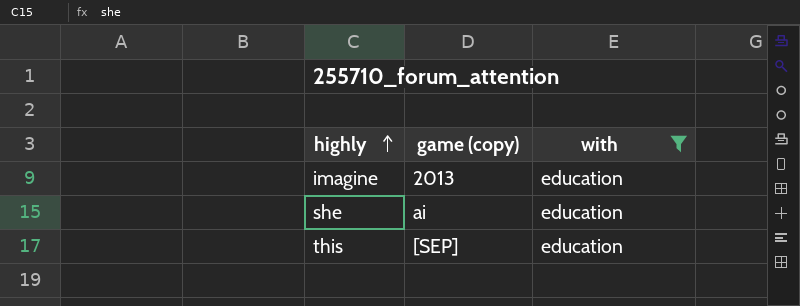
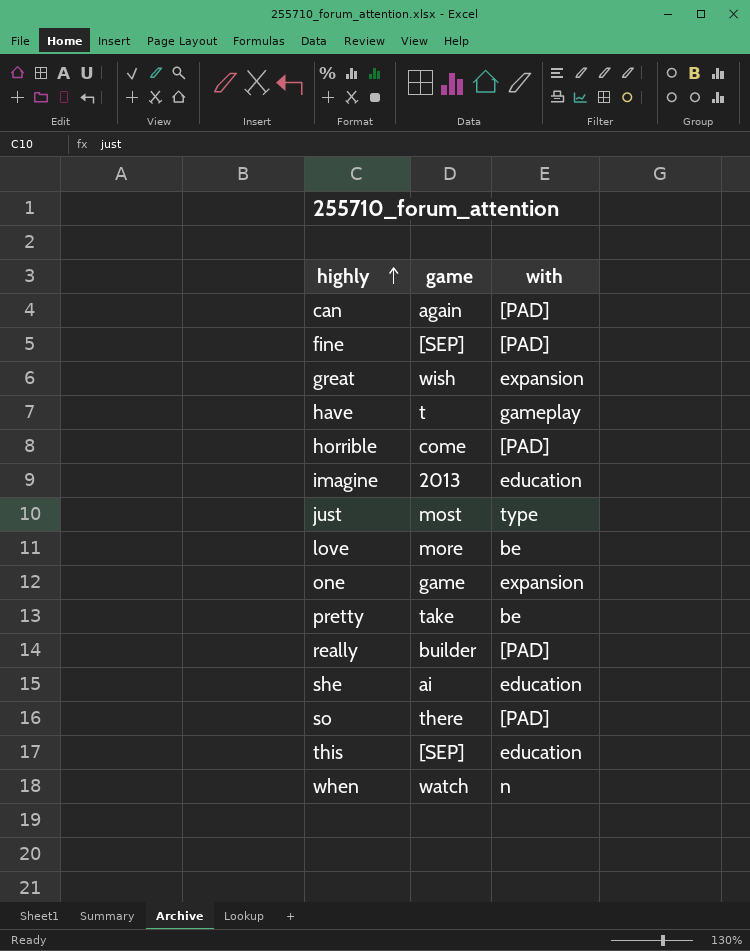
filter: with = education -> none
column name: game (copy) -> game

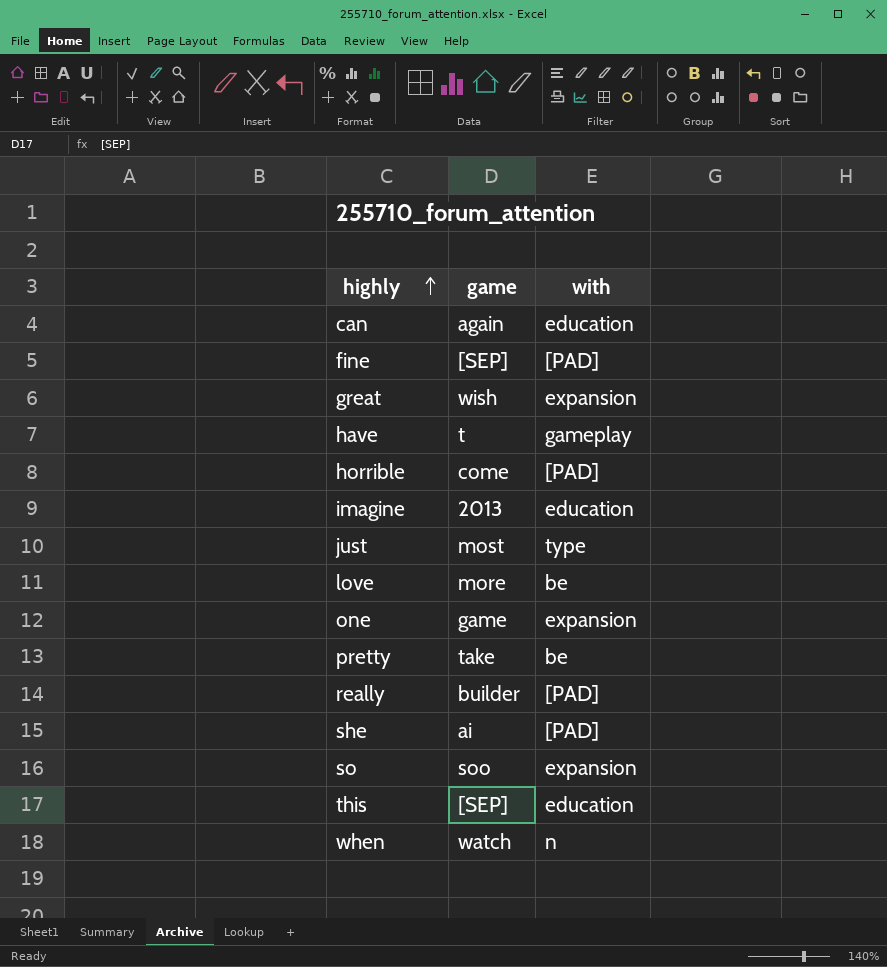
can | with: [PAD] -> education
she | with: education -> [PAD]
so | game: there -> soo
so | with: [PAD] -> expansion

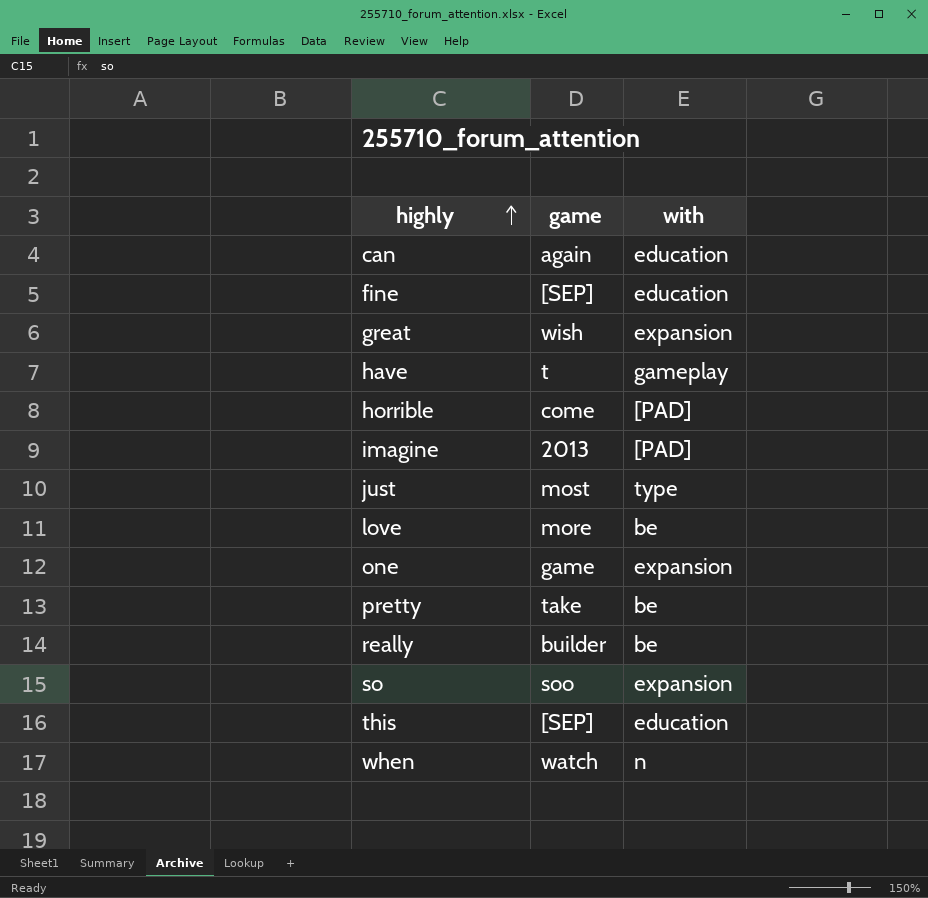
row she: ai | [PAD] -> none
fine | with: [PAD] -> education
imagine | with: education -> [PAD]
really | with: [PAD] -> be

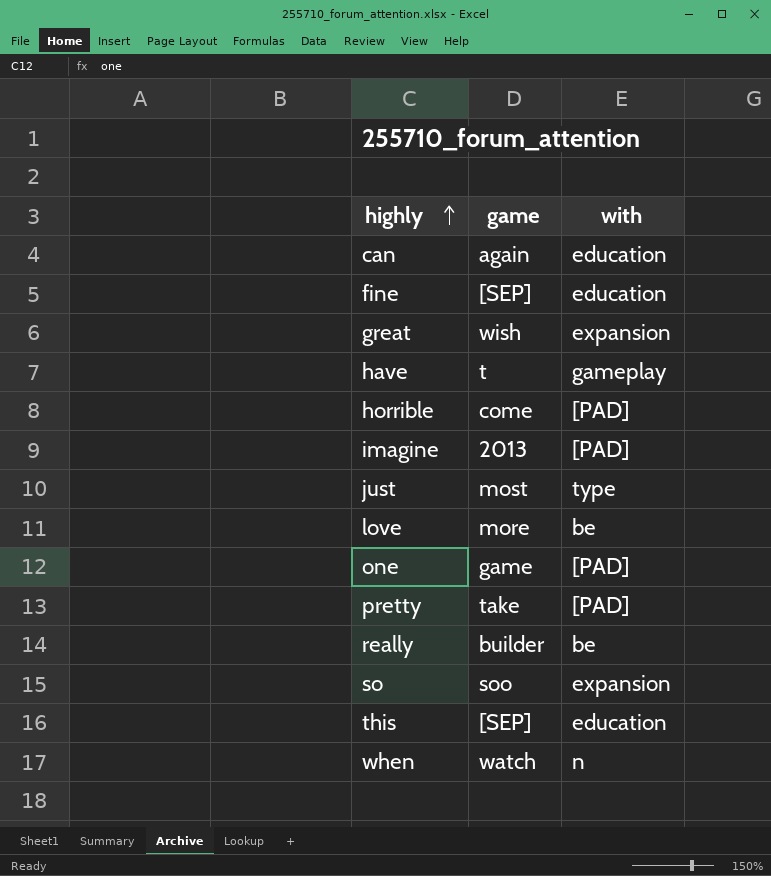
one | with: expansion -> [PAD]
pretty | with: be -> [PAD]

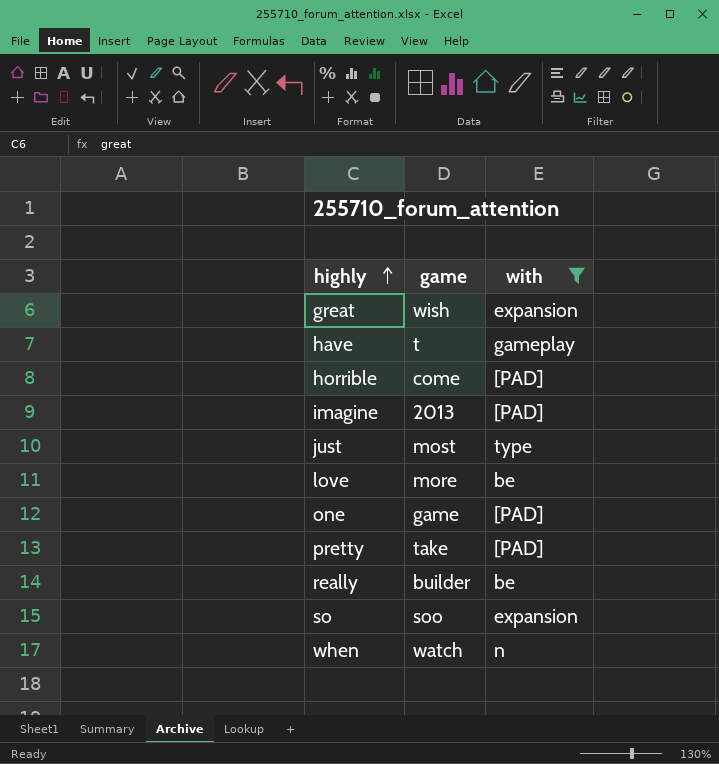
filter: none -> with != education

